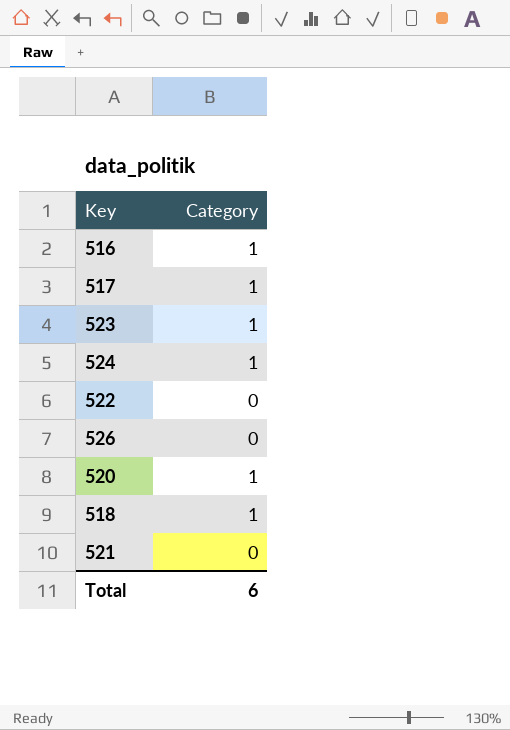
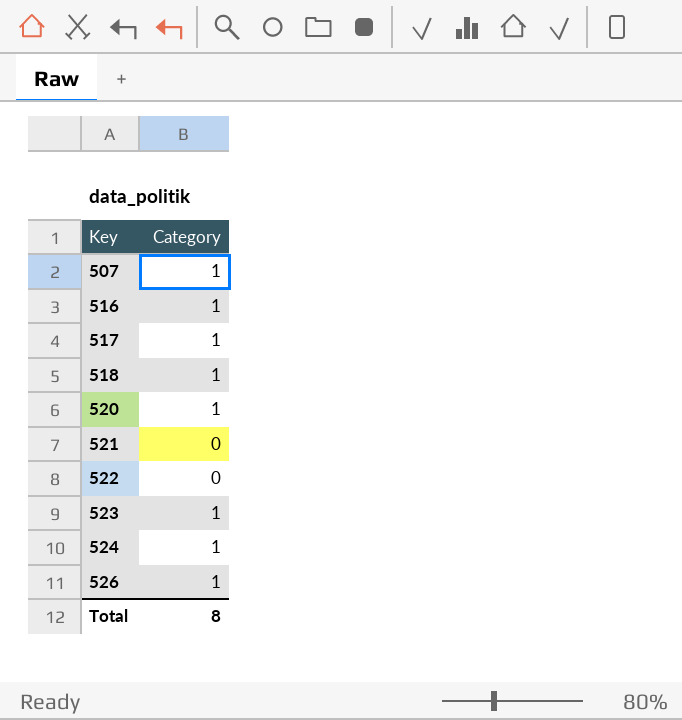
row order: none -> Key ascending
row 507: none -> 1
526 | Category: 0 -> 1
Total | Category: 6 -> 8

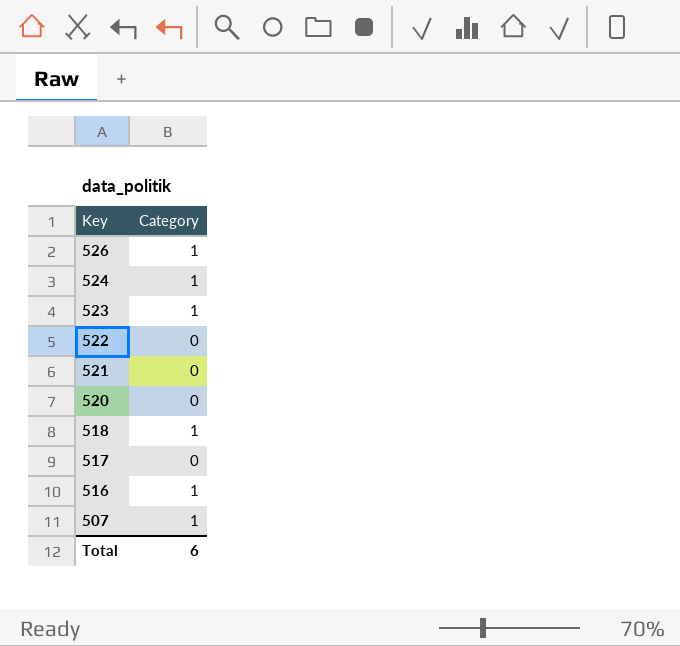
row order: Key ascending -> Key descending
520 | Category: 1 -> 0
517 | Category: 1 -> 0
Total | Category: 8 -> 6

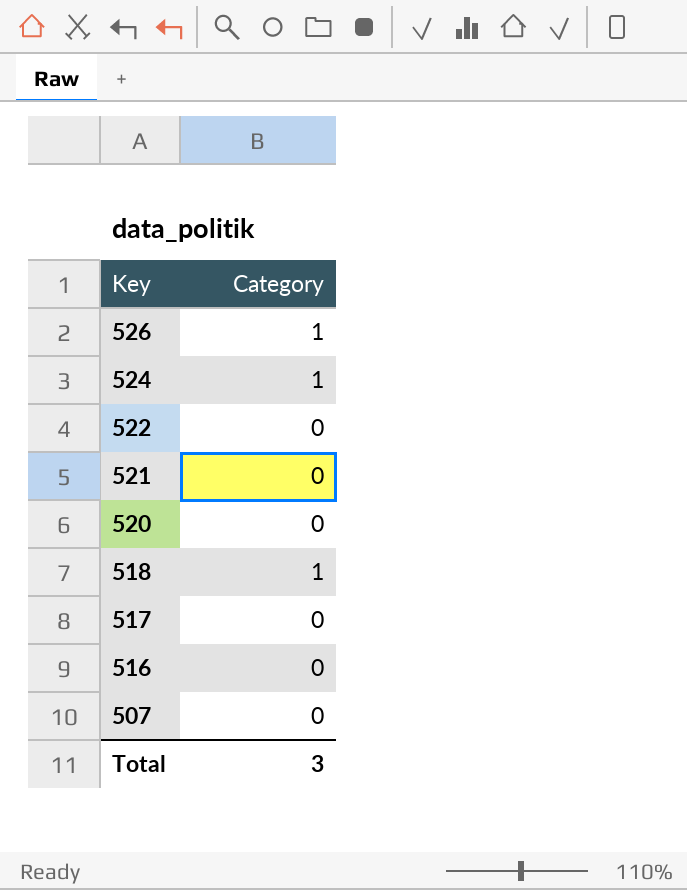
row 523: 1 -> none
516 | Category: 1 -> 0
507 | Category: 1 -> 0
Total | Category: 6 -> 3

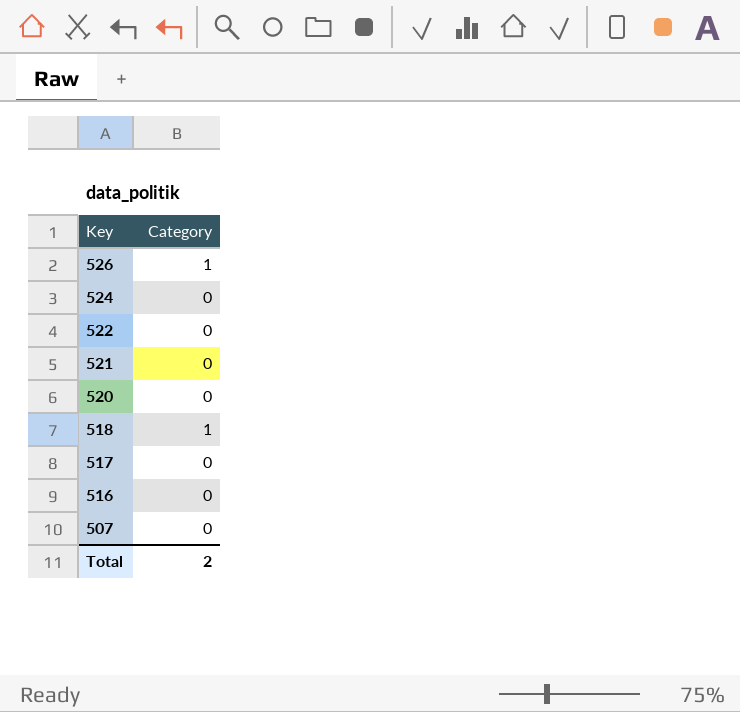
524 | Category: 1 -> 0
Total | Category: 3 -> 2

